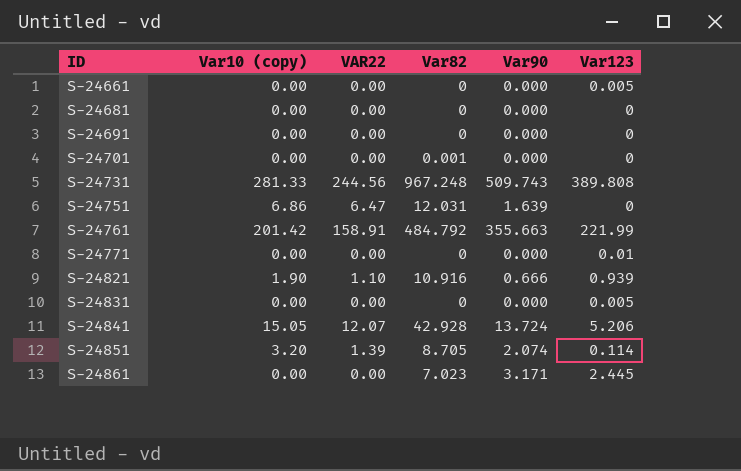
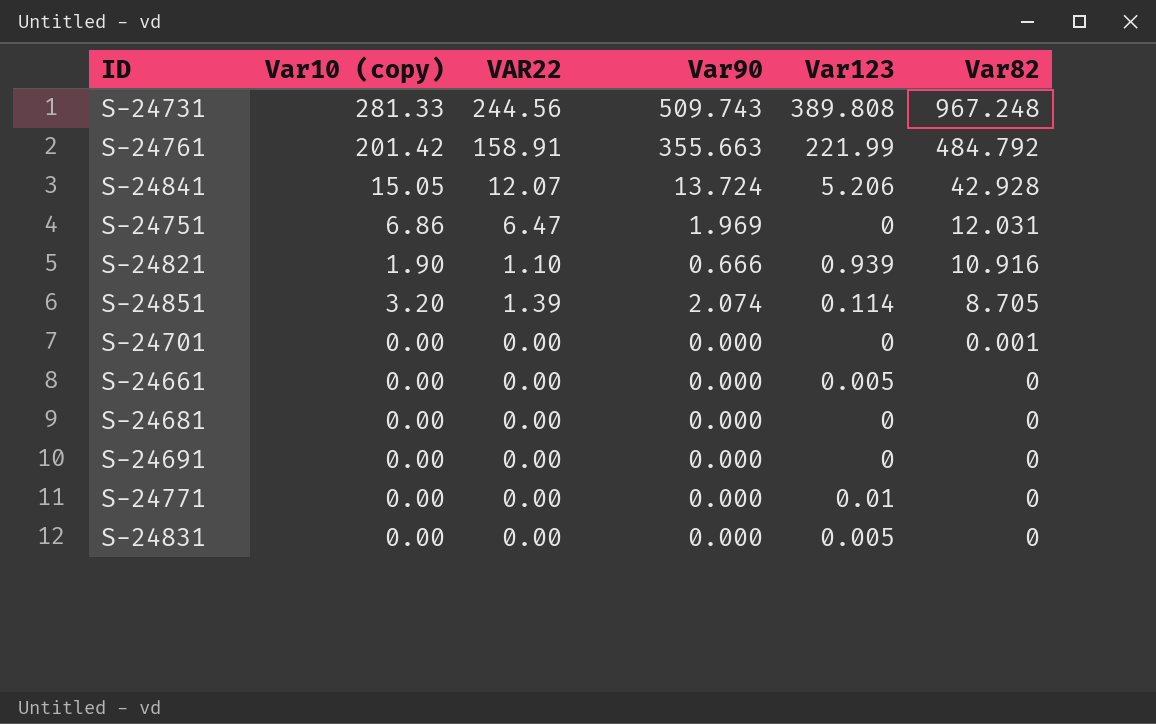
row order: ID ascending -> Var82 descending
column Var82 | position: 4 -> 6
row S-24861: 0.00 | 0.00 | 7.023 | 3.171 | 2.445 -> none
S-24751 | Var90: 1.639 -> 1.969

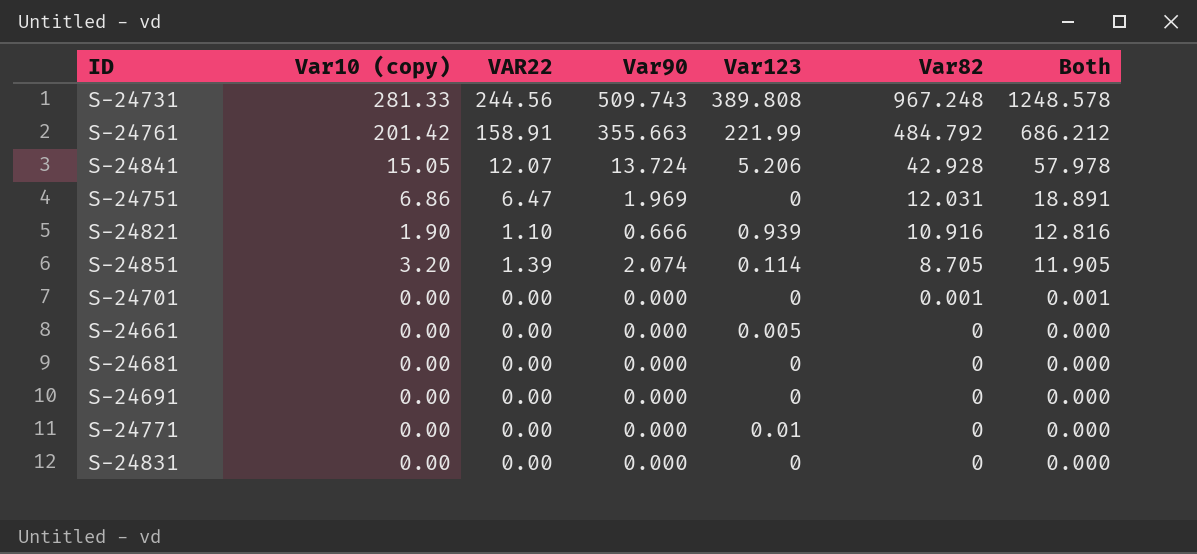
column Both | formula: none -> [Var10 (copy)] + [Var82]
S-24831 | Var123: 0.005 -> 0

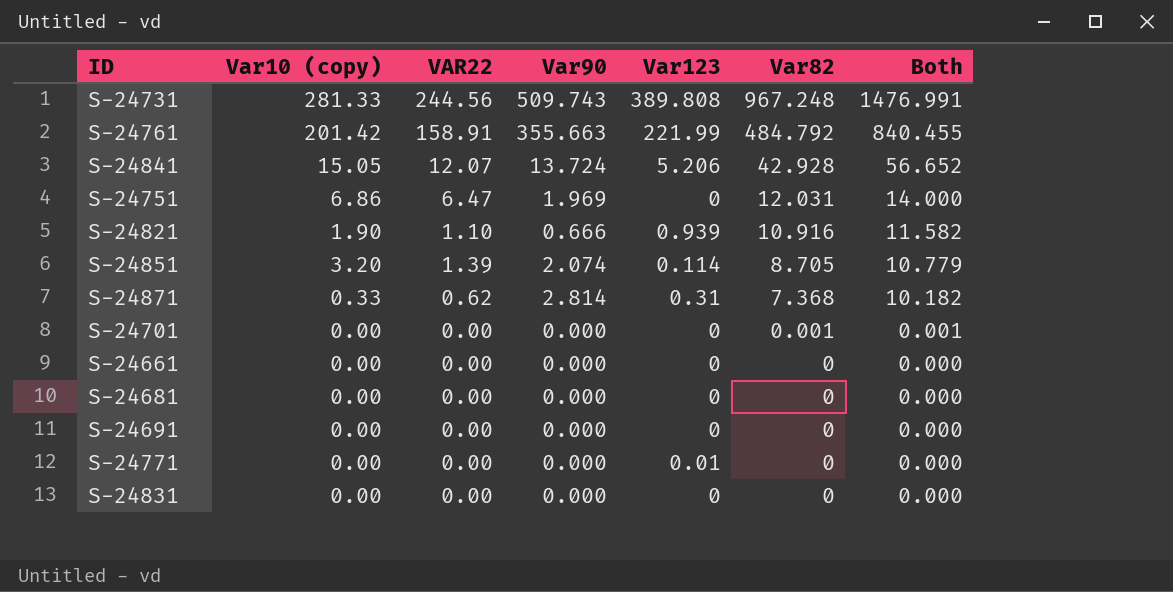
column Both | formula: [Var10 (copy)] + [Var82] -> [Var90] + [Var82]
row S-24871: none -> 0.33 | 0.62 | 2.814 | 0.31 | 7.368 | 10.182
S-24661 | Var123: 0.005 -> 0

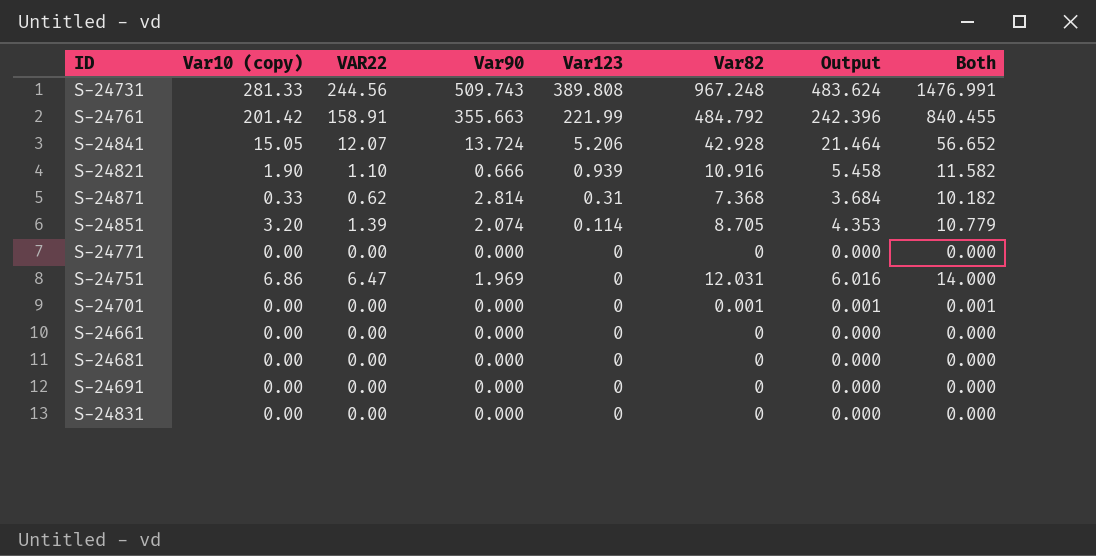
row order: Var82 descending -> Var123 descending
column Output | formula: none -> [Var82] * 0.5
S-24771 | Var123: 0.01 -> 0

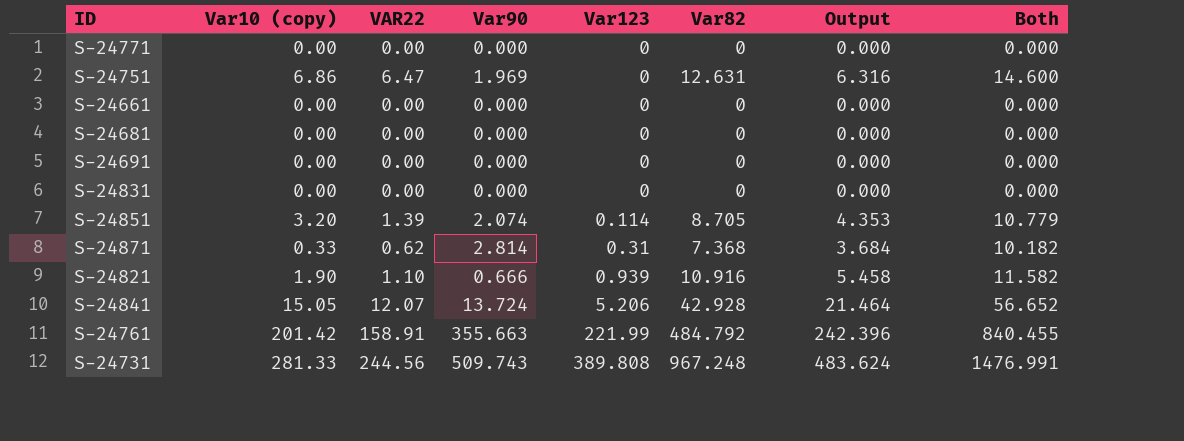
row order: Var123 descending -> Var123 ascending
row S-24701: 0.00 | 0.00 | 0.000 | 0 | 0.001 | 0.001 | 0.001 -> none
S-24751 | Var82: 12.031 -> 12.631
S-24751 | Output: 6.016 -> 6.316
S-24751 | Both: 14.000 -> 14.600

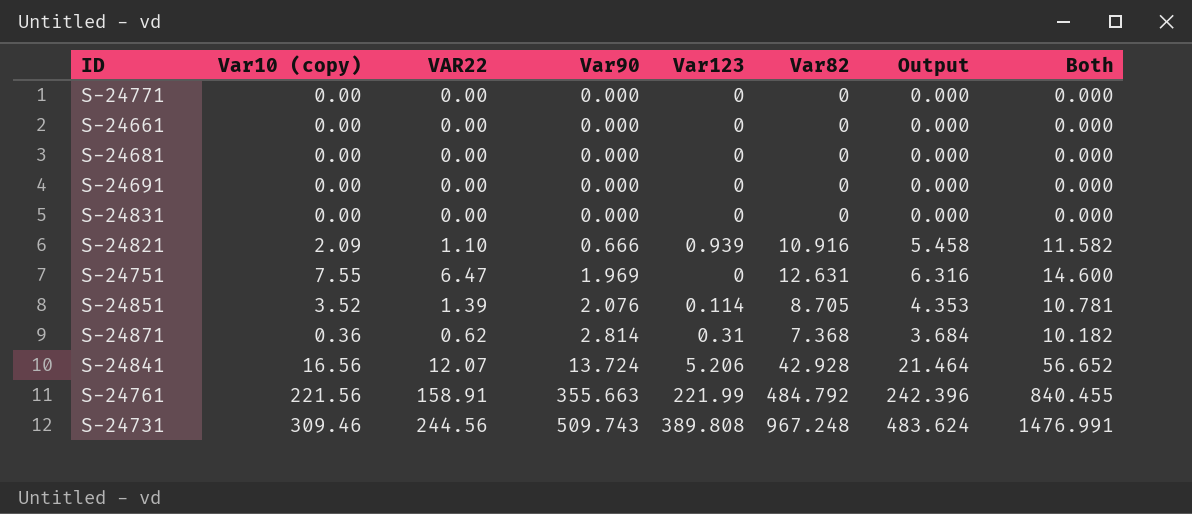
row order: Var123 ascending -> Var90 ascending
S-24821 | Var10 (copy): 1.90 -> 2.09
S-24751 | Var10 (copy): 6.86 -> 7.55
S-24851 | Var10 (copy): 3.20 -> 3.52
S-24851 | Var90: 2.074 -> 2.076
S-24851 | Both: 10.779 -> 10.781
S-24871 | Var10 (copy): 0.33 -> 0.36
S-24841 | Var10 (copy): 15.05 -> 16.56
S-24761 | Var10 (copy): 201.42 -> 221.56
S-24731 | Var10 (copy): 281.33 -> 309.46

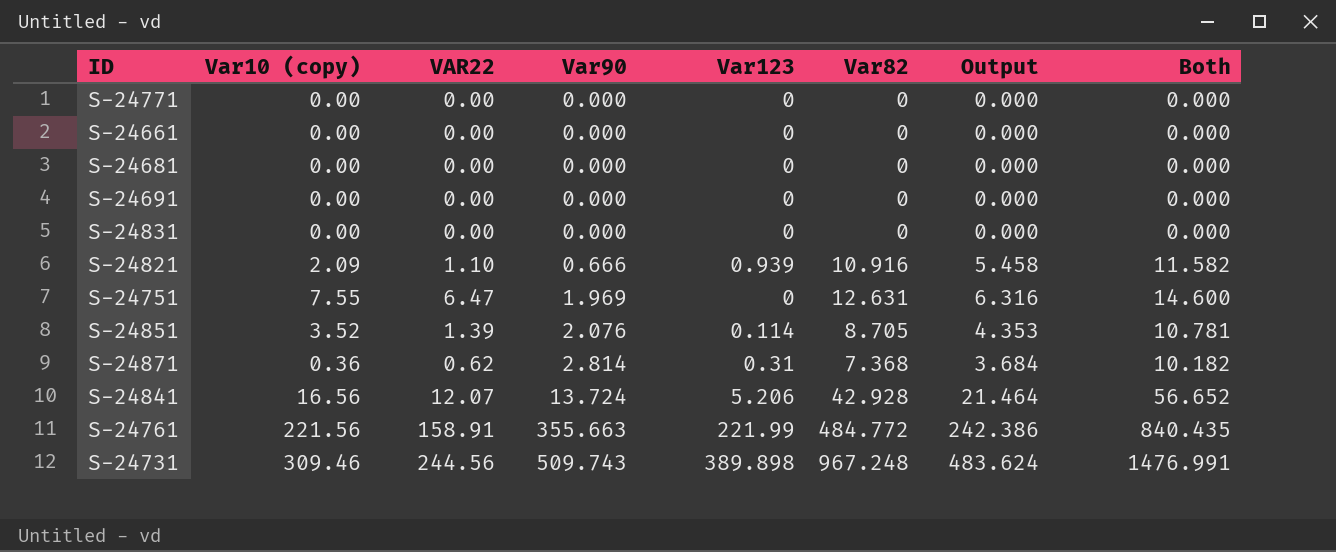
S-24761 | Var82: 484.792 -> 484.772
S-24761 | Output: 242.396 -> 242.386
S-24761 | Both: 840.455 -> 840.435
S-24731 | Var123: 389.808 -> 389.898

